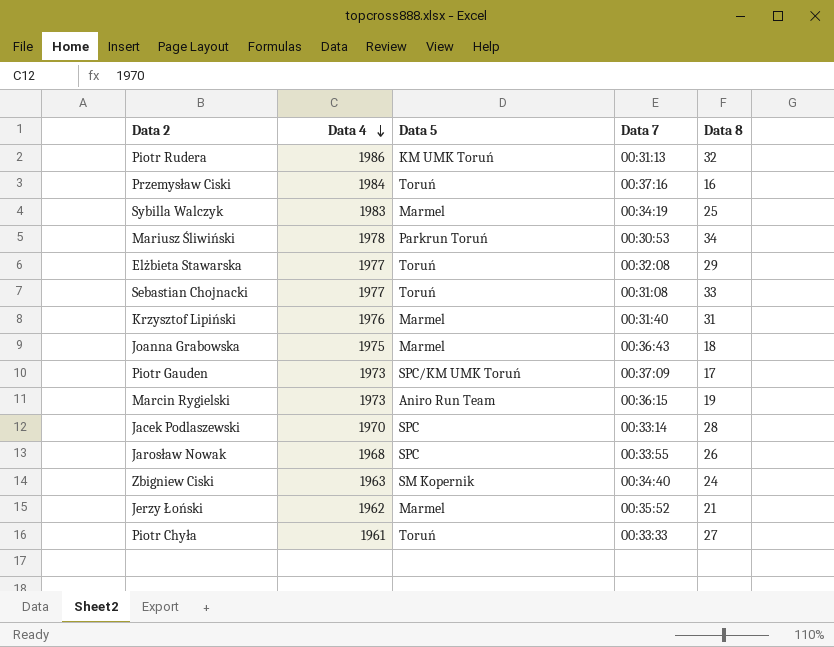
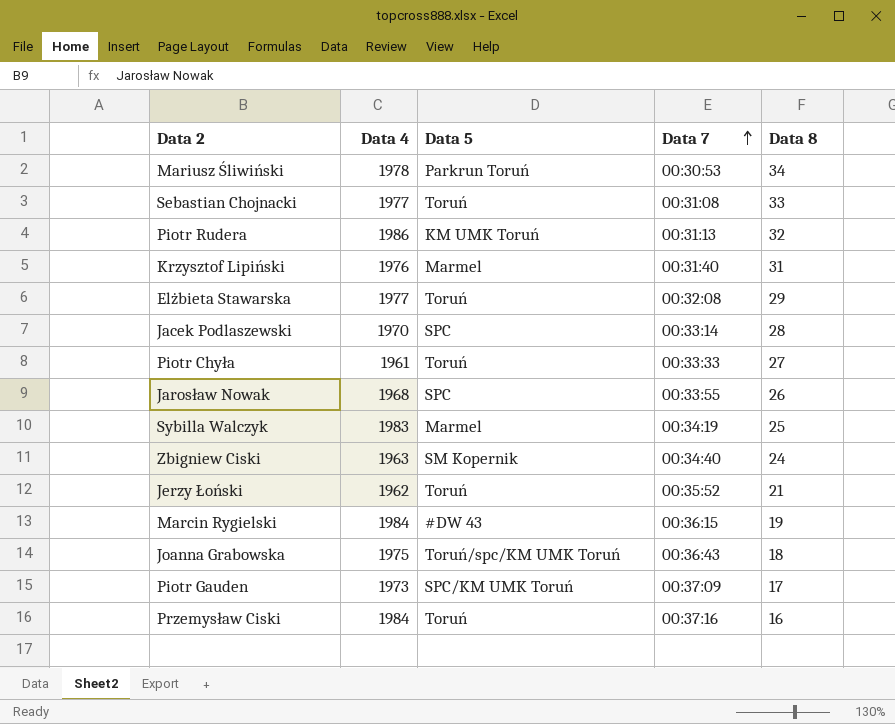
row order: Data 4 descending -> Data 7 ascending
Jerzy Łoński | Data 5: Marmel -> Toruń
Marcin Rygielski | Data 4: 1973 -> 1984
Marcin Rygielski | Data 5: Aniro Run Team -> #DW 43
Joanna Grabowska | Data 5: Marmel -> Toruń/spc/KM UMK Toruń

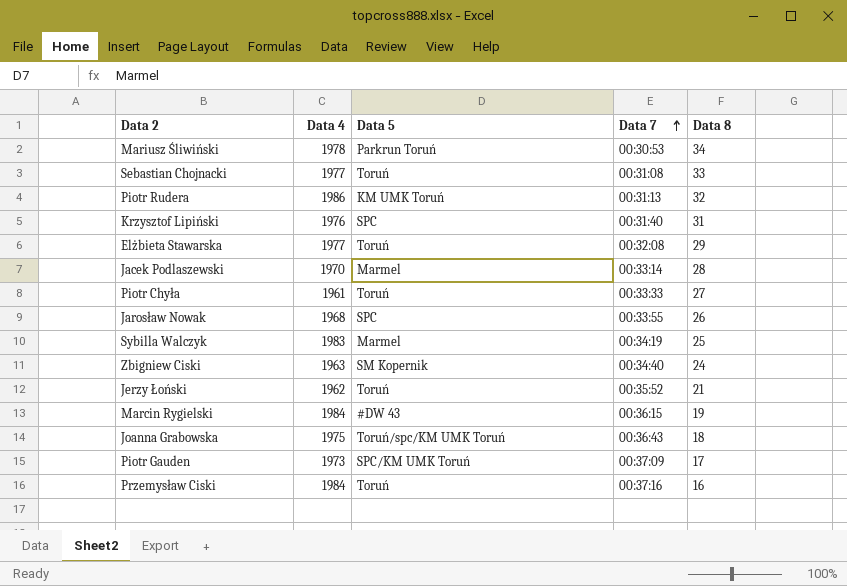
Krzysztof Lipiński | Data 5: Marmel -> SPC
Jacek Podlaszewski | Data 5: SPC -> Marmel

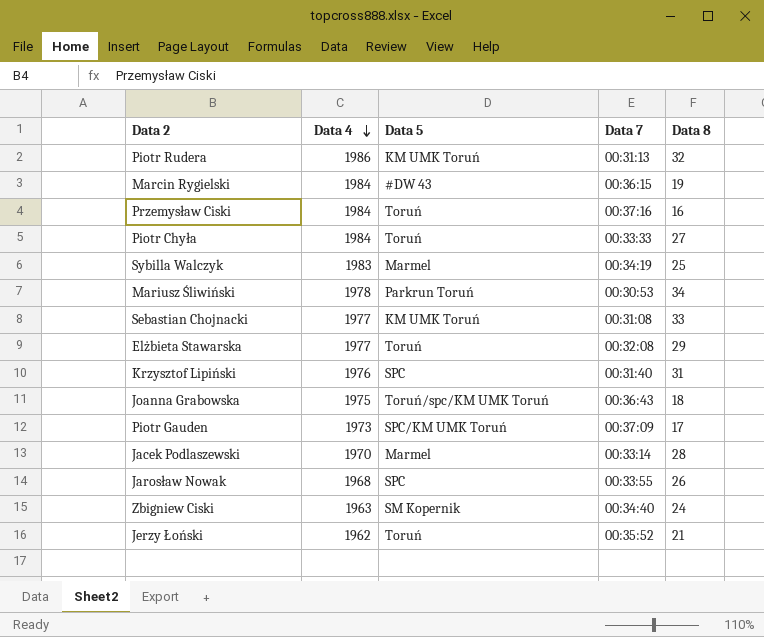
row order: Data 7 ascending -> Data 4 descending
Piotr Chyła | Data 4: 1961 -> 1984
Sebastian Chojnacki | Data 5: Toruń -> KM UMK Toruń

